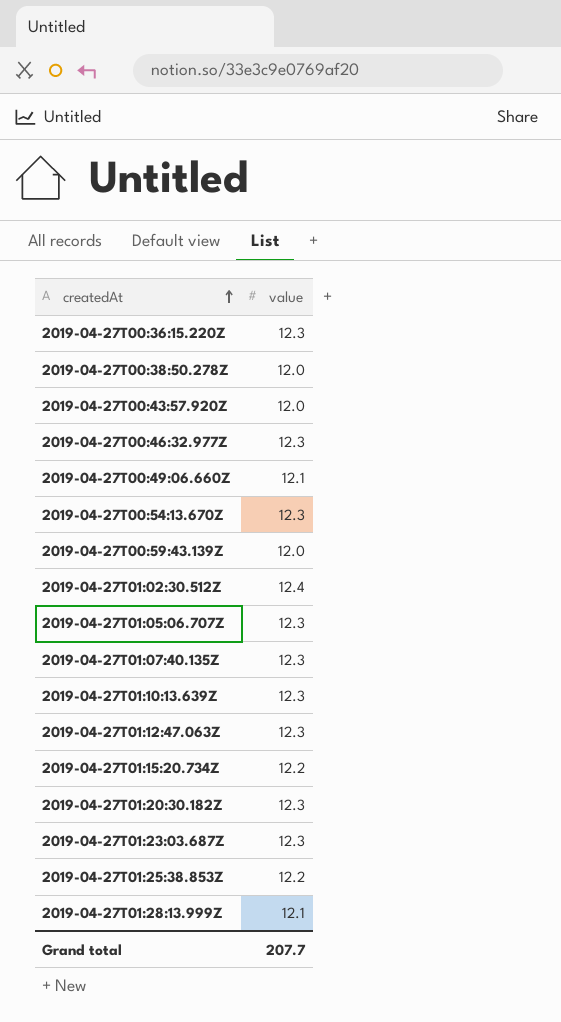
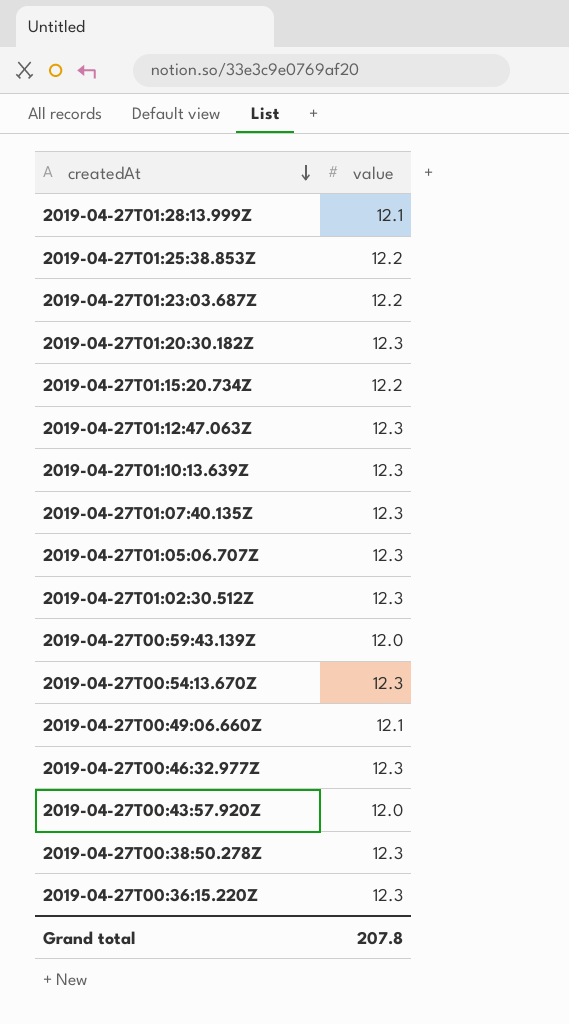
row order: createdAt ascending -> createdAt descending
2019-04-27T01:23:03.687Z | value: 12.3 -> 12.2
2019-04-27T01:02:30.512Z | value: 12.4 -> 12.3
2019-04-27T00:38:50.278Z | value: 12.0 -> 12.3
Grand total | value: 207.7 -> 207.8

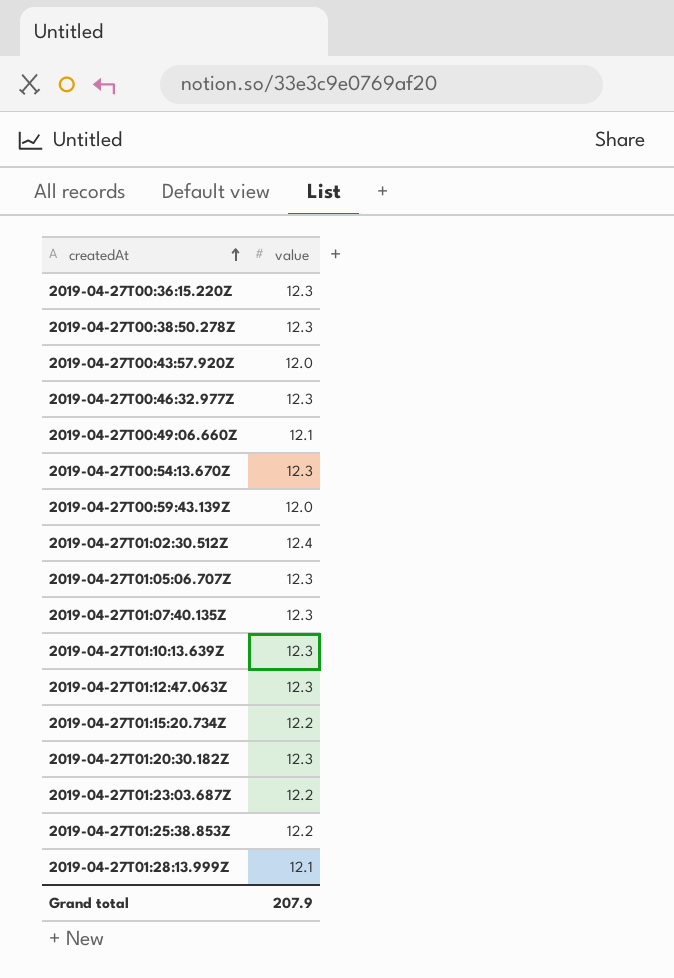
row order: createdAt descending -> createdAt ascending
2019-04-27T01:02:30.512Z | value: 12.3 -> 12.4
Grand total | value: 207.8 -> 207.9

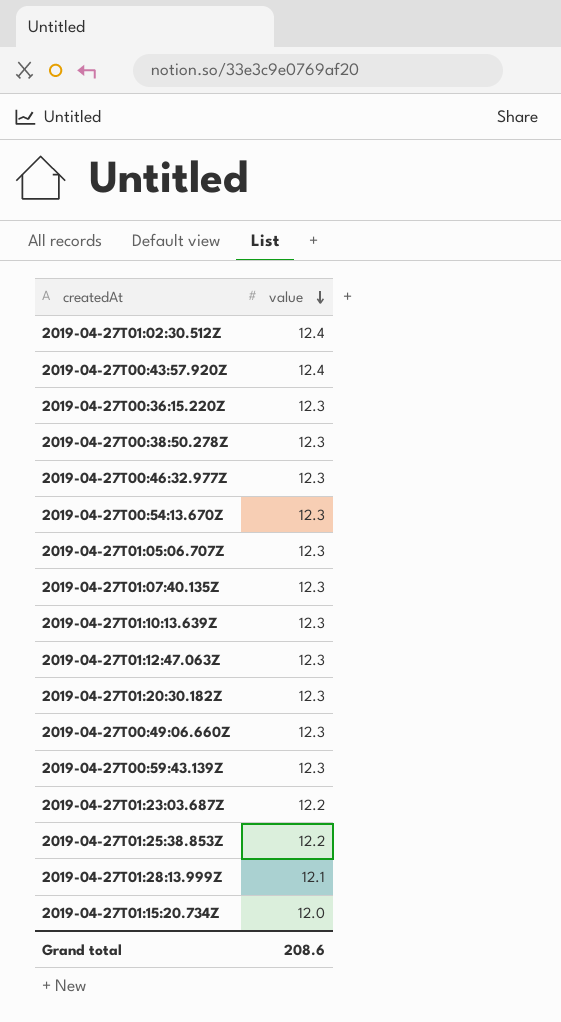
row order: createdAt ascending -> value descending
2019-04-27T00:43:57.920Z | value: 12.0 -> 12.4
2019-04-27T00:49:06.660Z | value: 12.1 -> 12.3
2019-04-27T00:59:43.139Z | value: 12.0 -> 12.3
2019-04-27T01:15:20.734Z | value: 12.2 -> 12.0
Grand total | value: 207.9 -> 208.6

